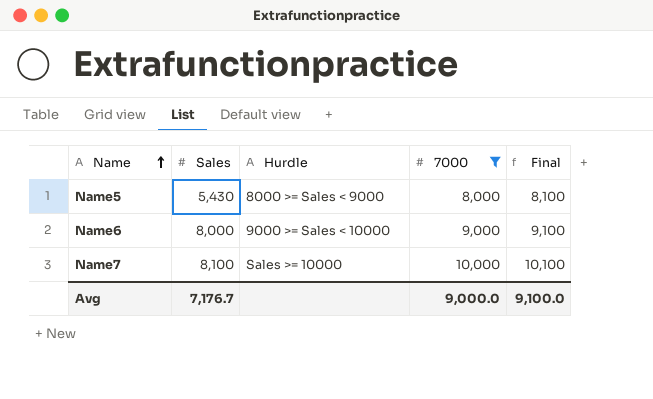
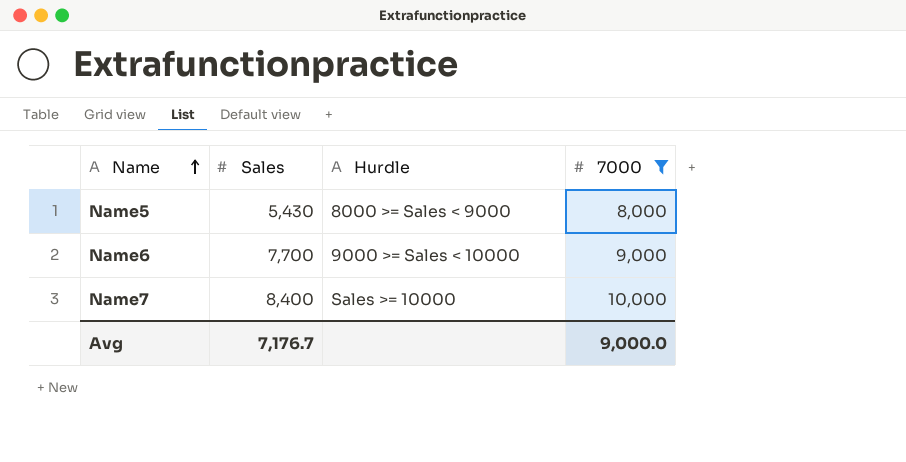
column Final | formula: [7000] + 100 -> none
Name6 | Sales: 8,000 -> 7,700
Name7 | Sales: 8,100 -> 8,400

